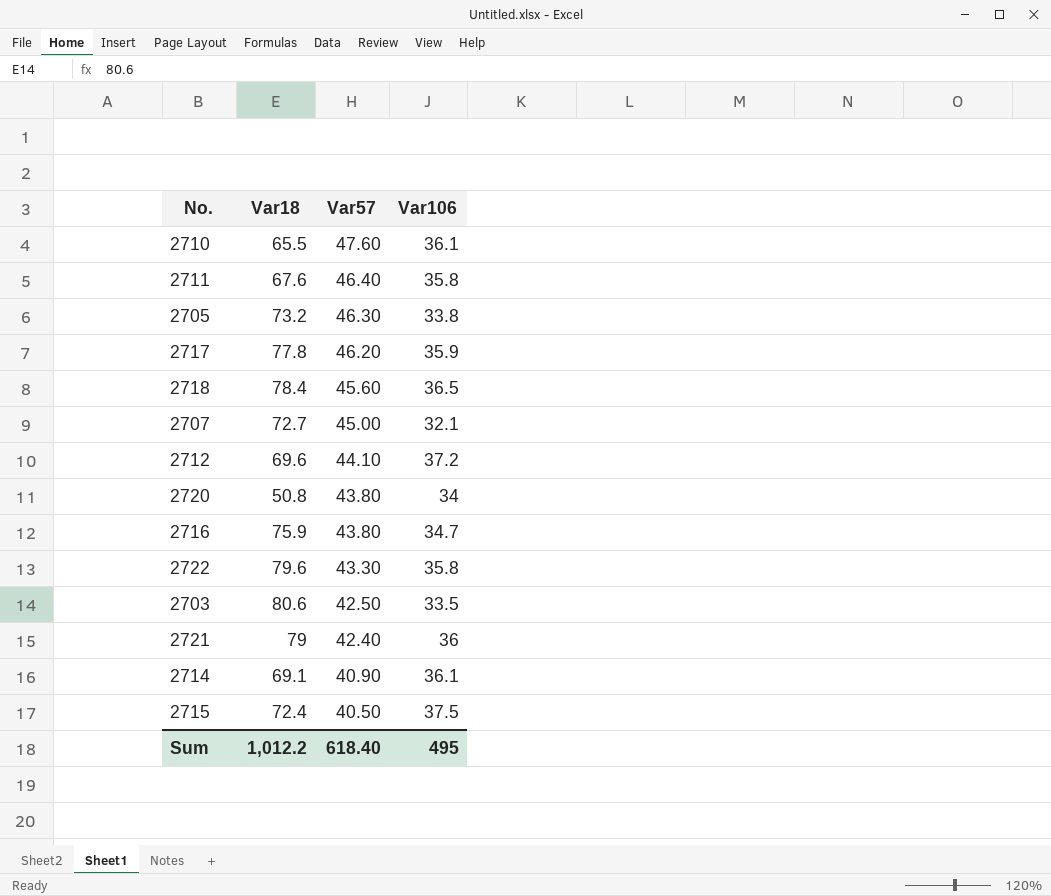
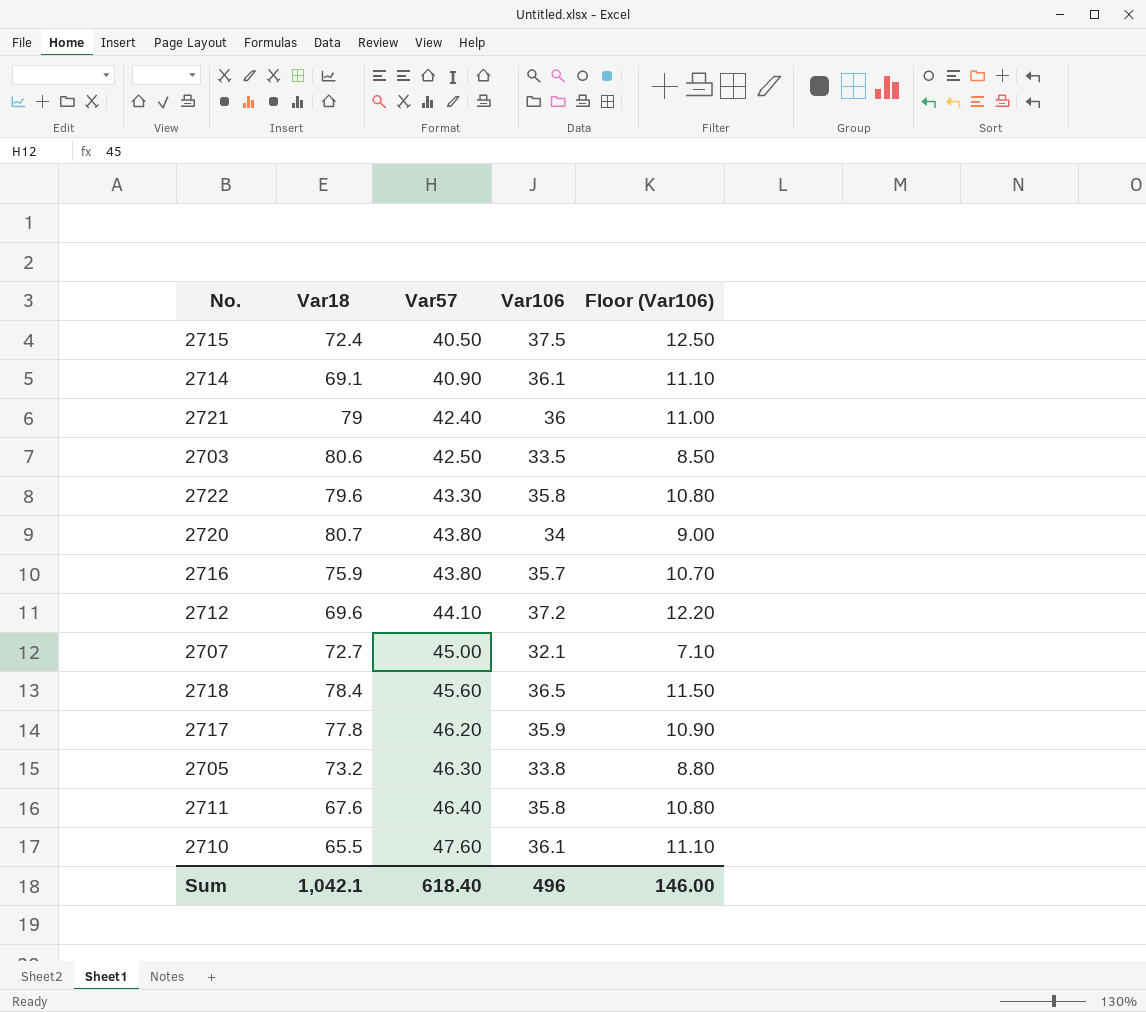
row order: Var57 descending -> Var57 ascending
column Floor (Var106) | formula: none -> [Var106] - 25
2720 | Var18: 50.8 -> 80.7
2716 | Var106: 34.7 -> 35.7
Sum | Var18: 1,012.2 -> 1,042.1
Sum | Var106: 495 -> 496

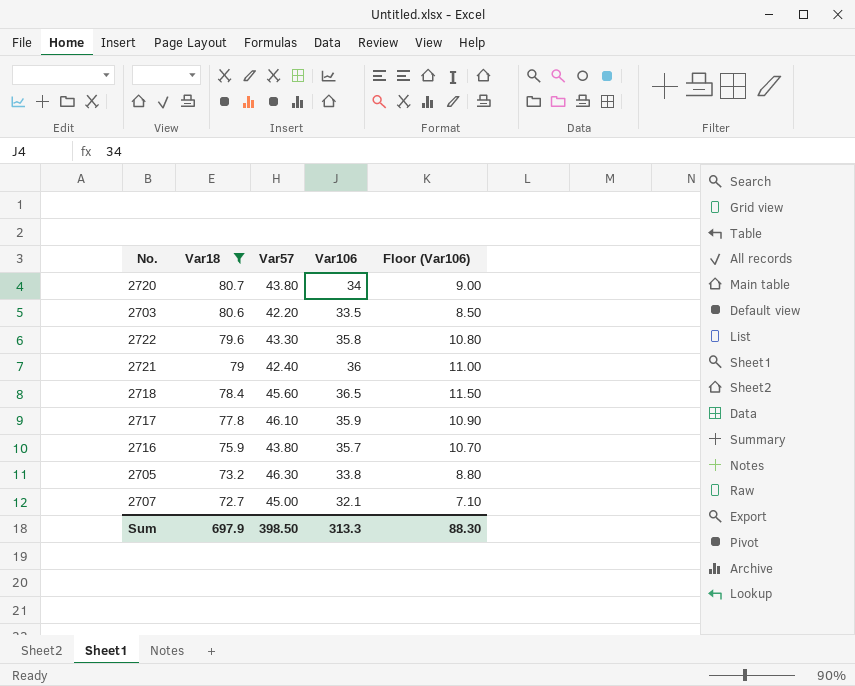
filter: none -> Var18 >= 72.7
row order: Var57 ascending -> Var18 descending
2703 | Var57: 42.50 -> 42.20
2717 | Var57: 46.20 -> 46.10
Sum | Var18: 1,042.1 -> 697.9
Sum | Var57: 618.40 -> 398.50
Sum | Var106: 496 -> 313.3
Sum | Floor (Var106): 146.00 -> 88.30

